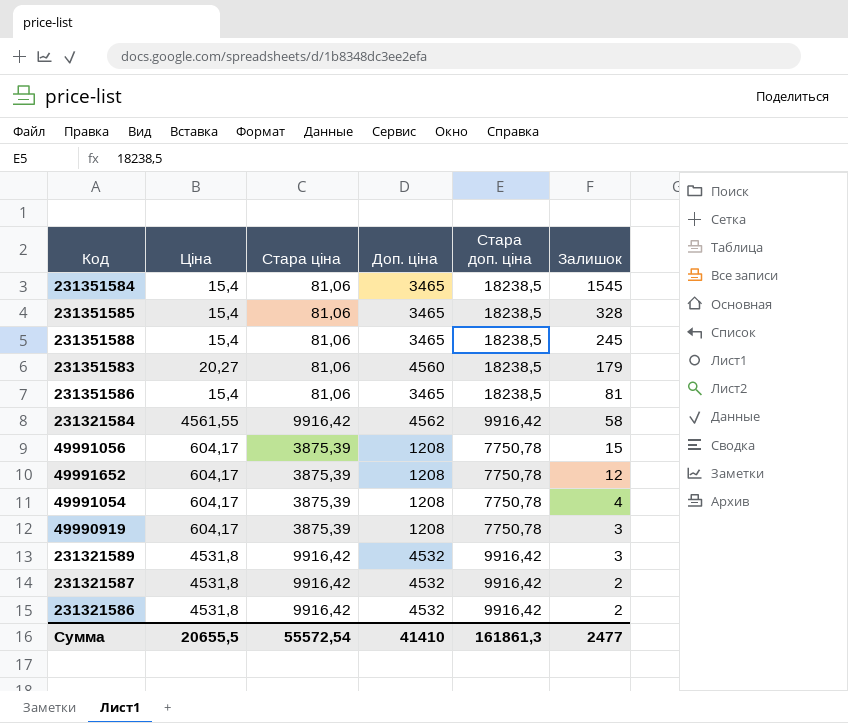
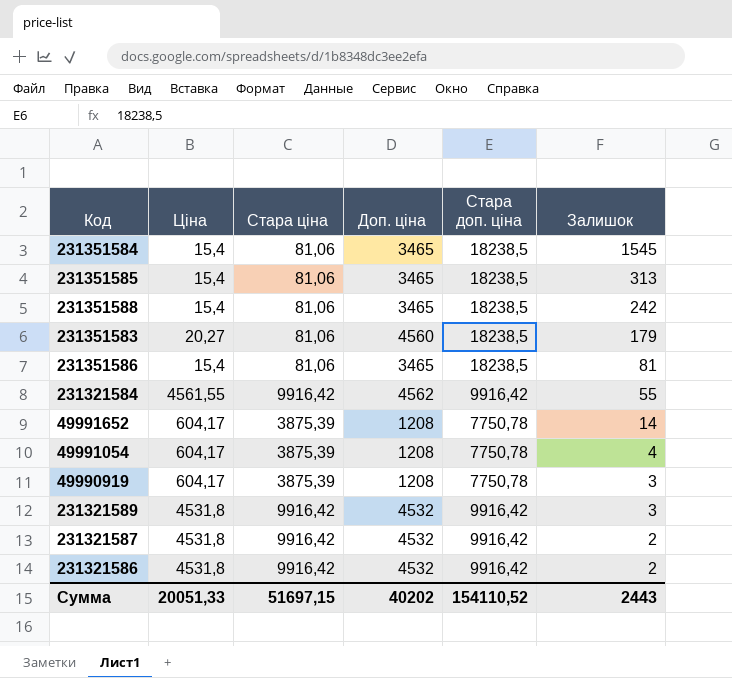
row 49991056: 604,17 | 3875,39 | 1208 | 7750,78 | 15 -> none
231351585 | Залишок: 328 -> 313
231351588 | Залишок: 245 -> 242
231321584 | Залишок: 58 -> 55
49991652 | Залишок: 12 -> 14
Сумма | Ціна: 20655,5 -> 20051,33
Сумма | Стара ціна: 55572,54 -> 51697,15
Сумма | Доп. ціна: 41410 -> 40202
Сумма | Стара доп. ціна: 161861,3 -> 154110,52
Сумма | Залишок: 2477 -> 2443

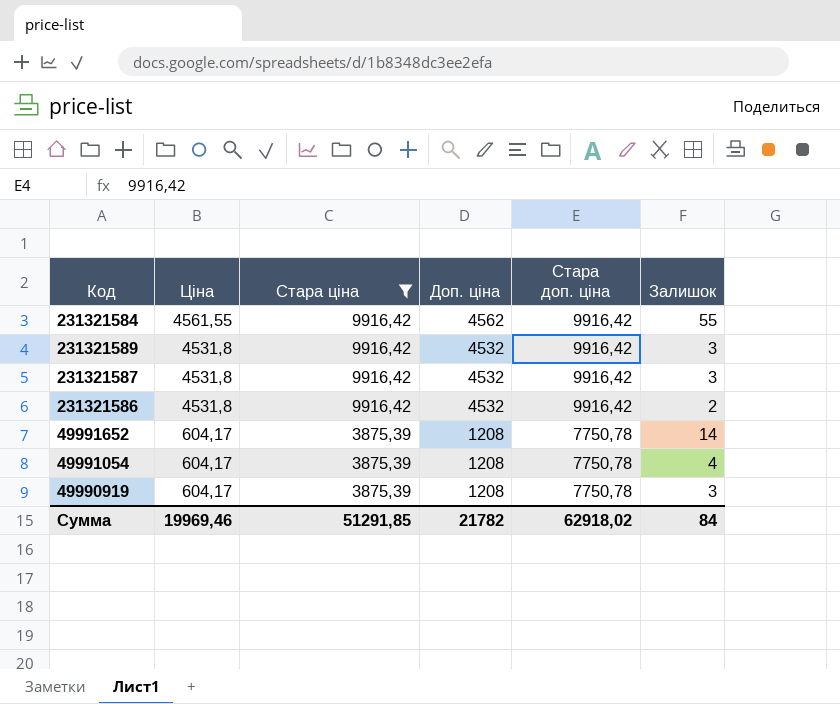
filter: none -> Стара ціна != 81,06
row order: Залишок descending -> Ціна descending
231321587 | Залишок: 2 -> 3
Сумма | Ціна: 20051,33 -> 19969,46
Сумма | Стара ціна: 51697,15 -> 51291,85
Сумма | Доп. ціна: 40202 -> 21782
Сумма | Стара доп. ціна: 154110,52 -> 62918,02
Сумма | Залишок: 2443 -> 84

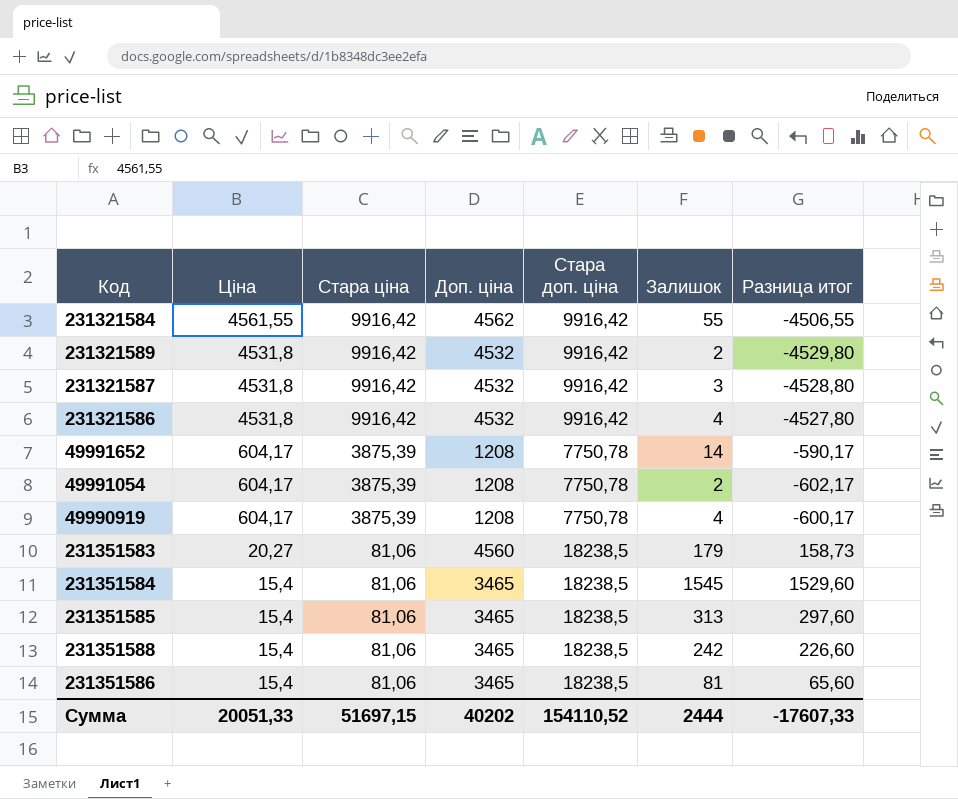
filter: Стара ціна != 81,06 -> none
column Разница итог | formula: none -> [Залишок] - [Ціна]
231321589 | Залишок: 3 -> 2
231321586 | Залишок: 2 -> 4
49991054 | Залишок: 4 -> 2
49990919 | Залишок: 3 -> 4
Сумма | Ціна: 19969,46 -> 20051,33
Сумма | Стара ціна: 51291,85 -> 51697,15
Сумма | Доп. ціна: 21782 -> 40202
Сумма | Стара доп. ціна: 62918,02 -> 154110,52
Сумма | Залишок: 84 -> 2444

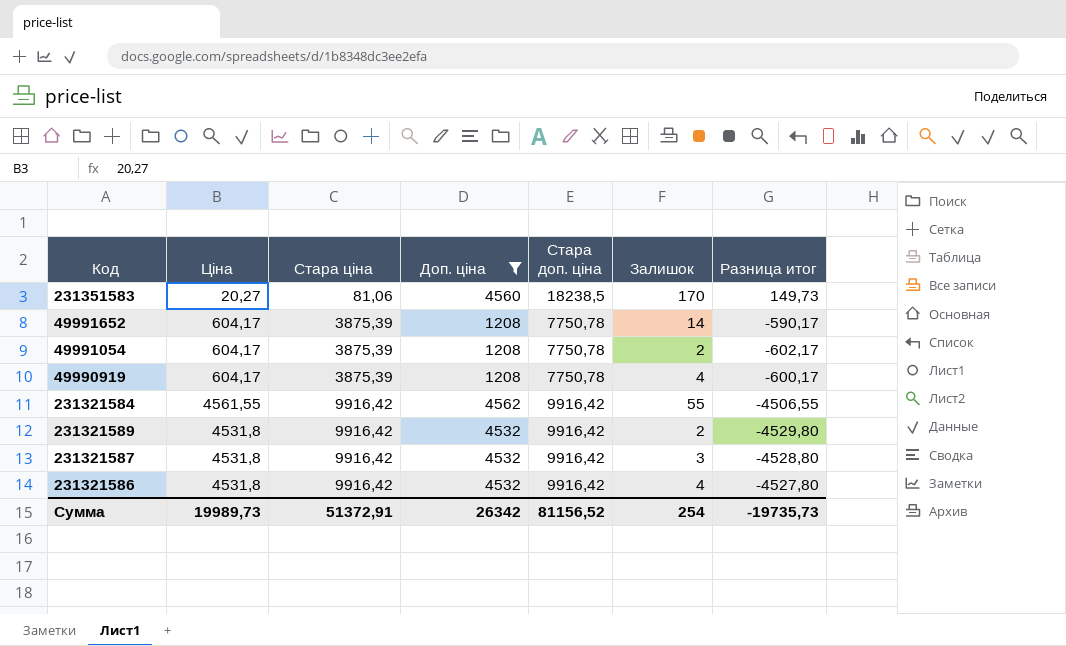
filter: none -> Доп. ціна != 3465
row order: Ціна descending -> Стара ціна ascending
231351583 | Залишок: 179 -> 170
231351583 | Разница итог: 158,73 -> 149,73
Сумма | Ціна: 20051,33 -> 19989,73
Сумма | Стара ціна: 51697,15 -> 51372,91
Сумма | Доп. ціна: 40202 -> 26342
Сумма | Стара доп. ціна: 154110,52 -> 81156,52
Сумма | Залишок: 2444 -> 254
Сумма | Разница итог: -17607,33 -> -19735,73

